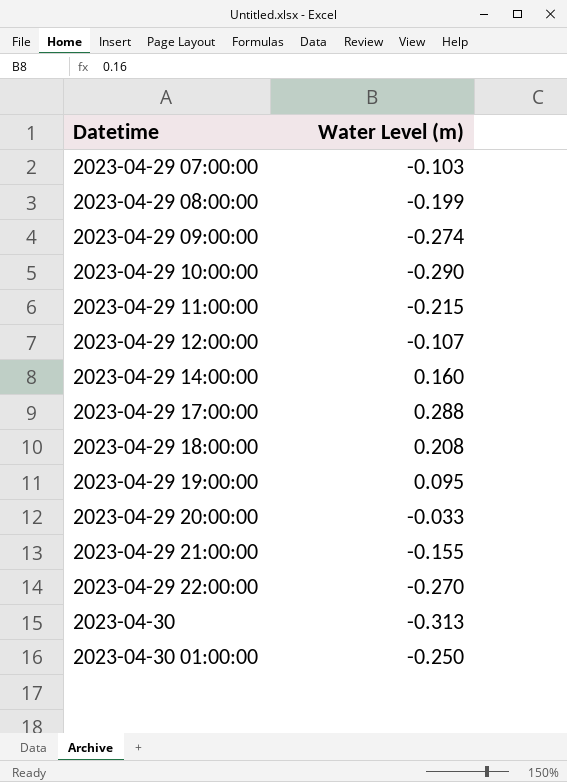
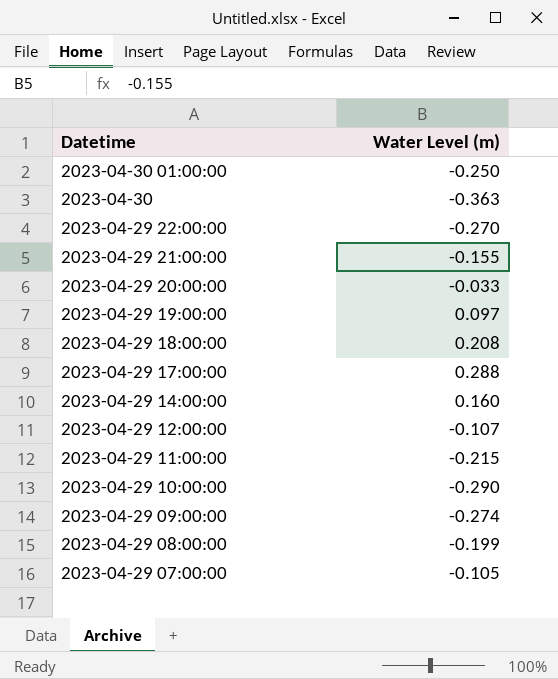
row order: Datetime ascending -> Datetime descending
2023-04-30 | Water Level (m): -0.313 -> -0.363
2023-04-29 19:00:00 | Water Level (m): 0.095 -> 0.097
2023-04-29 07:00:00 | Water Level (m): -0.103 -> -0.105

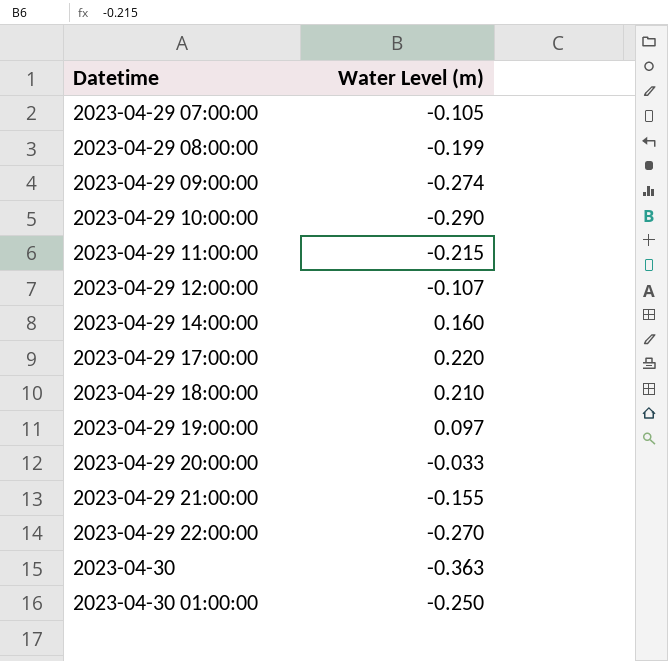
row order: Datetime descending -> Datetime ascending
2023-04-29 17:00:00 | Water Level (m): 0.288 -> 0.220
2023-04-29 18:00:00 | Water Level (m): 0.208 -> 0.210

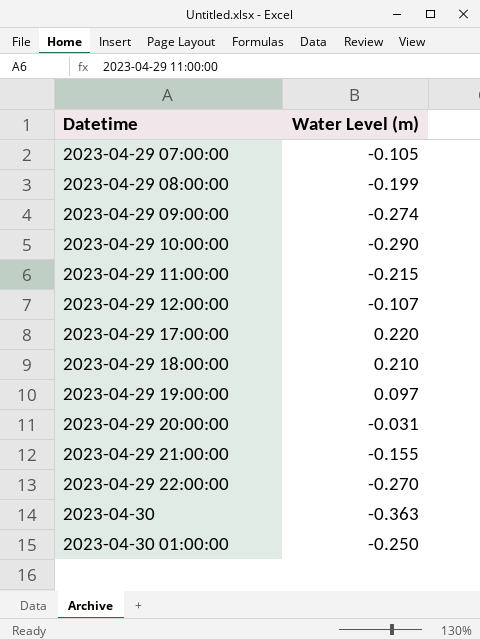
row 2023-04-29 14:00:00: 0.160 -> none
2023-04-29 20:00:00 | Water Level (m): -0.033 -> -0.031

